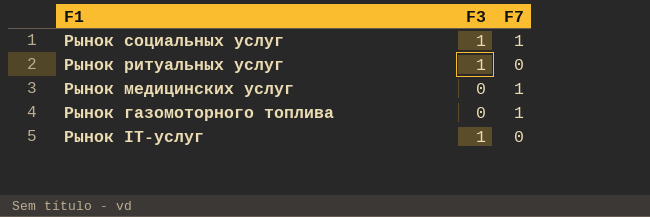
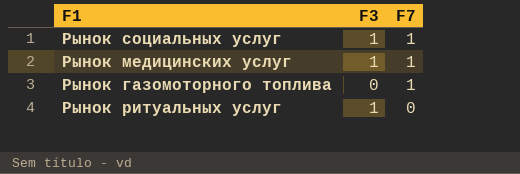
row order: F1 descending -> F7 descending
row Рынок IT-услуг: 1 | 0 -> none
Рынок медицинских услуг | F3: 0 -> 1

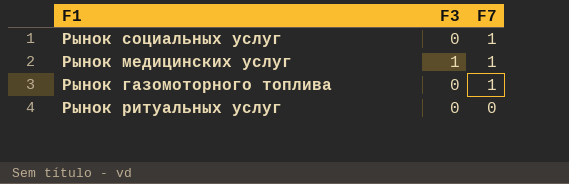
Рынок социальных услуг | F3: 1 -> 0
Рынок ритуальных услуг | F3: 1 -> 0

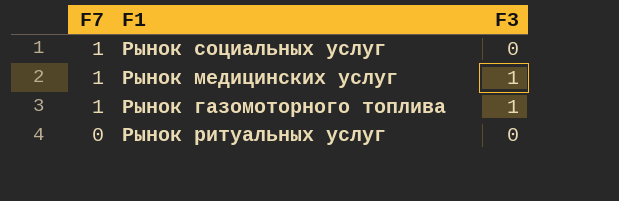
column F7 | position: 3 -> 1
Рынок газомоторного топлива | F3: 0 -> 1

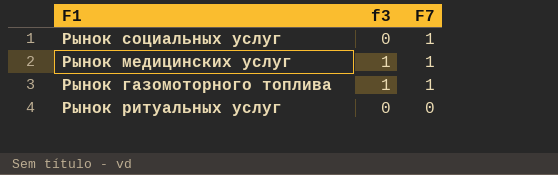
column name: F3 -> f3
column F7 | position: 1 -> 3

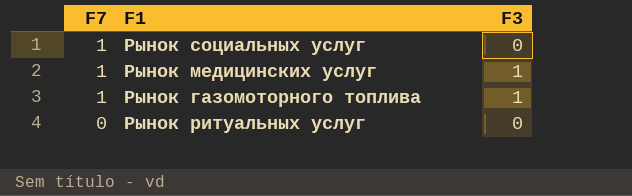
column F7 | position: 3 -> 1
column name: f3 -> F3

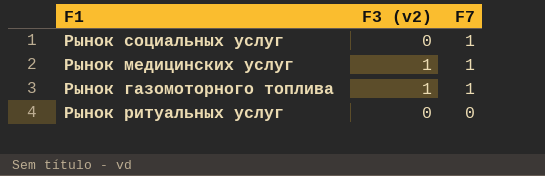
column name: F3 -> F3 (v2)
column F7 | position: 1 -> 3

